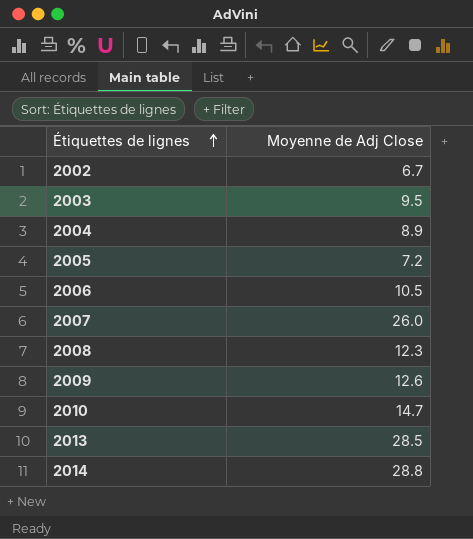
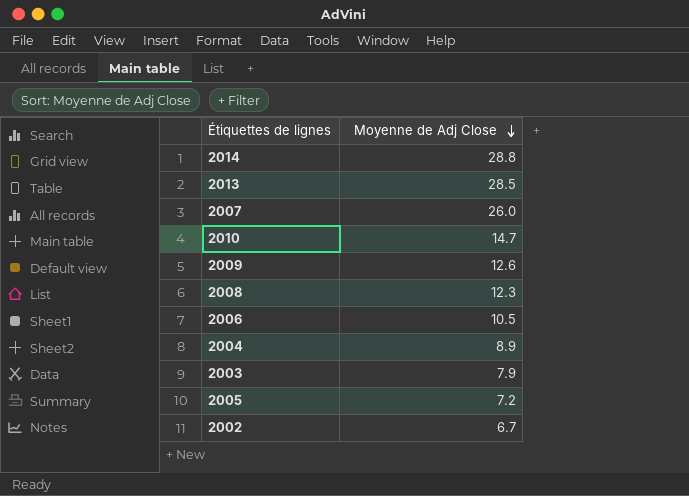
row order: Étiquettes de lignes ascending -> Moyenne de Adj Close descending
2003 | Moyenne de Adj Close: 9.5 -> 7.9

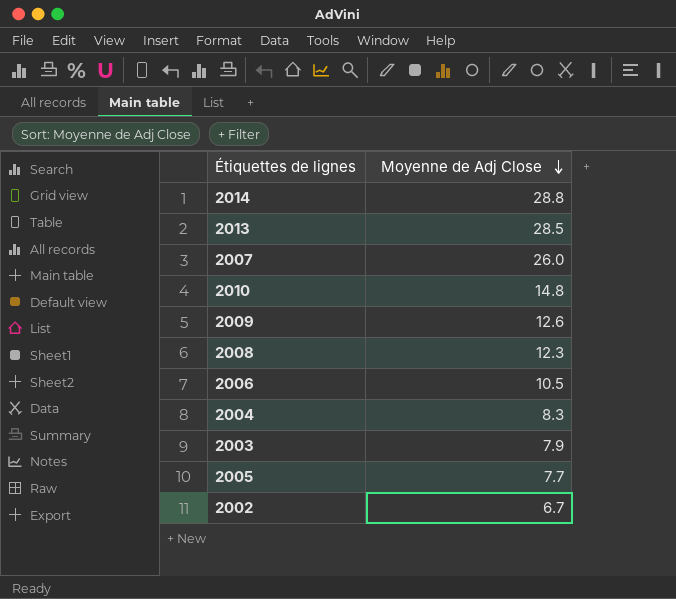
2010 | Moyenne de Adj Close: 14.7 -> 14.8
2004 | Moyenne de Adj Close: 8.9 -> 8.3
2005 | Moyenne de Adj Close: 7.2 -> 7.7

